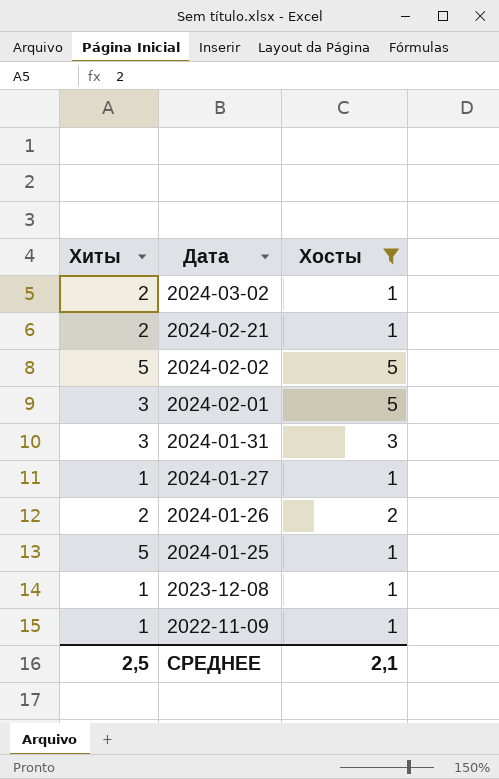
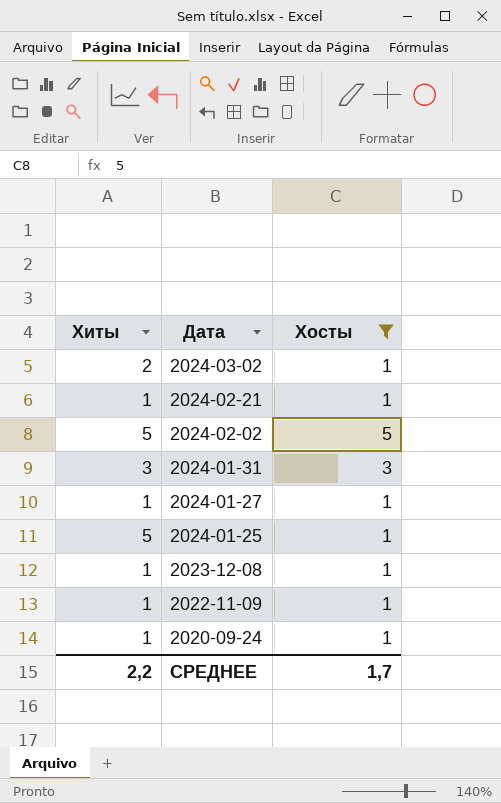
row 2024-02-01: 3 | 5 -> none
row 2024-01-26: 2 | 2 -> none
2024-02-21 | Хиты: 2 -> 1
row 2020-09-24: none -> 1 | 1
СРЕДНЕЕ | Хиты: 2,5 -> 2,2
СРЕДНЕЕ | Хосты: 2,1 -> 1,7

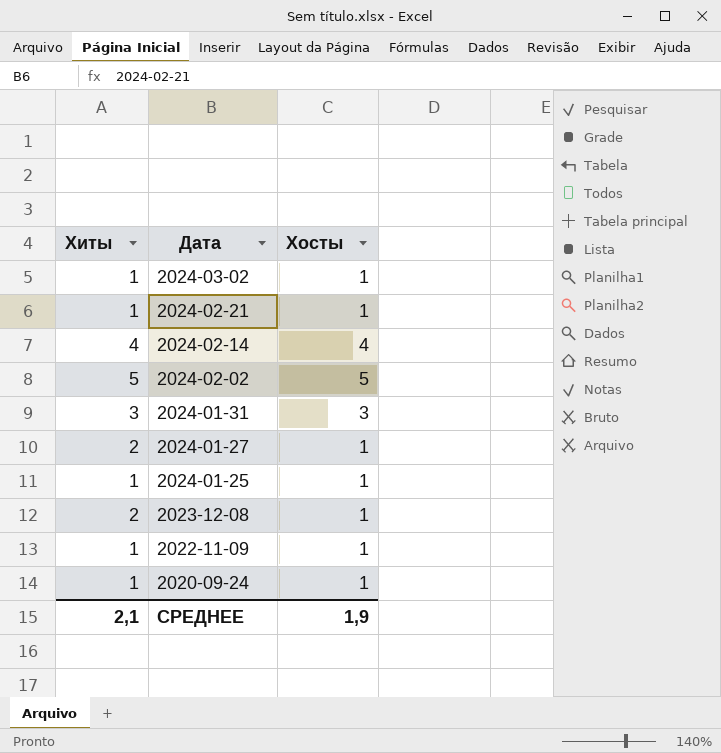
filter: Хосты != 4 -> none
2024-03-02 | Хиты: 2 -> 1
2024-01-27 | Хиты: 1 -> 2
2024-01-25 | Хиты: 5 -> 1
2023-12-08 | Хиты: 1 -> 2
СРЕДНЕЕ | Хиты: 2,2 -> 2,1
СРЕДНЕЕ | Хосты: 1,7 -> 1,9

